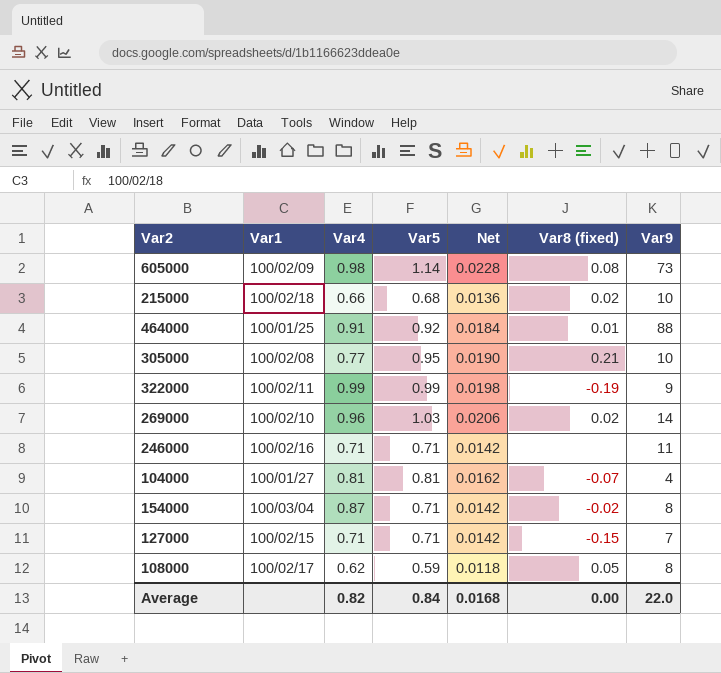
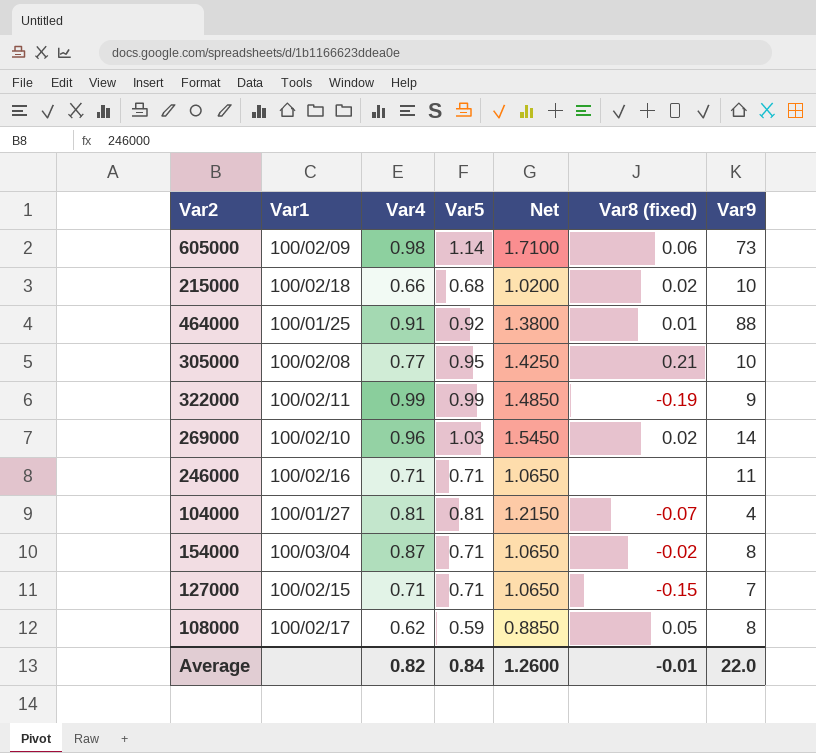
column Net | formula: [Var5] * 0.02 -> [Var5] * 1.5
605000 | Var8 (fixed): 0.08 -> 0.06
Average | Net: 0.0168 -> 1.2600
Average | Var8 (fixed): 0.00 -> -0.01

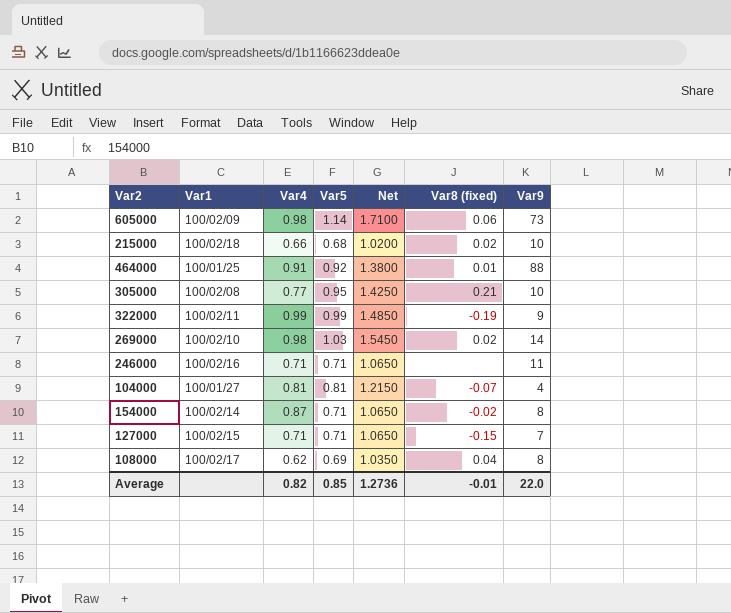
269000 | Var4: 0.96 -> 0.98
154000 | Var1: 100/03/04 -> 100/02/14
108000 | Var5: 0.59 -> 0.69
108000 | Net: 0.8850 -> 1.0350
108000 | Var8 (fixed): 0.05 -> 0.04
Average | Var5: 0.84 -> 0.85
Average | Net: 1.2600 -> 1.2736

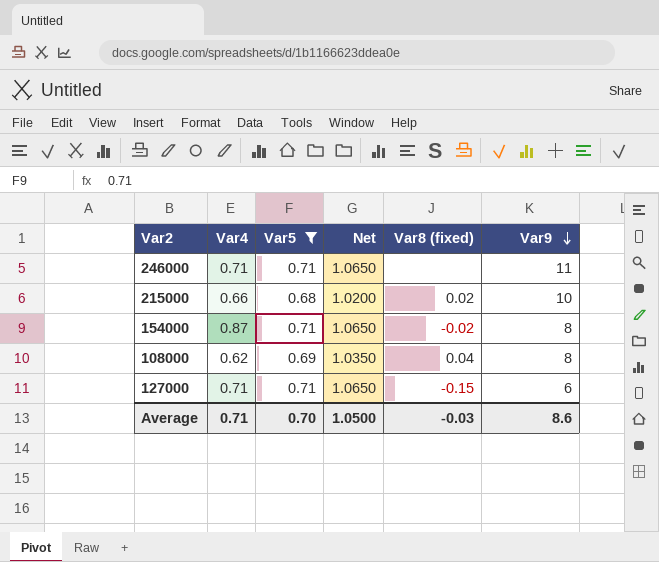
filter: none -> Var5 <= 0.71
row order: none -> Var9 descending
column Var1 | position: 2 -> none
127000 | Var9: 7 -> 6
Average | Var4: 0.82 -> 0.71
Average | Var5: 0.85 -> 0.70
Average | Net: 1.2736 -> 1.0500
Average | Var8 (fixed): -0.01 -> -0.03
Average | Var9: 22.0 -> 8.6

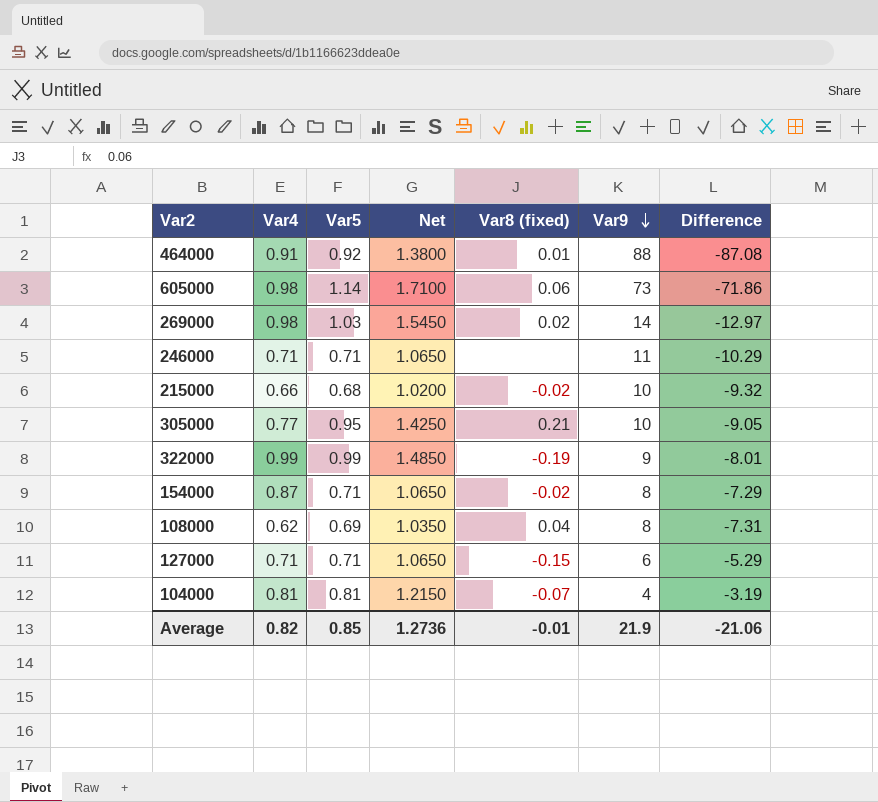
filter: Var5 <= 0.71 -> none
column Difference | formula: none -> [Var5] - [Var9]
215000 | Var8 (fixed): 0.02 -> -0.02
Average | Var4: 0.71 -> 0.82
Average | Var5: 0.70 -> 0.85
Average | Net: 1.0500 -> 1.2736
Average | Var8 (fixed): -0.03 -> -0.01
Average | Var9: 8.6 -> 21.9

